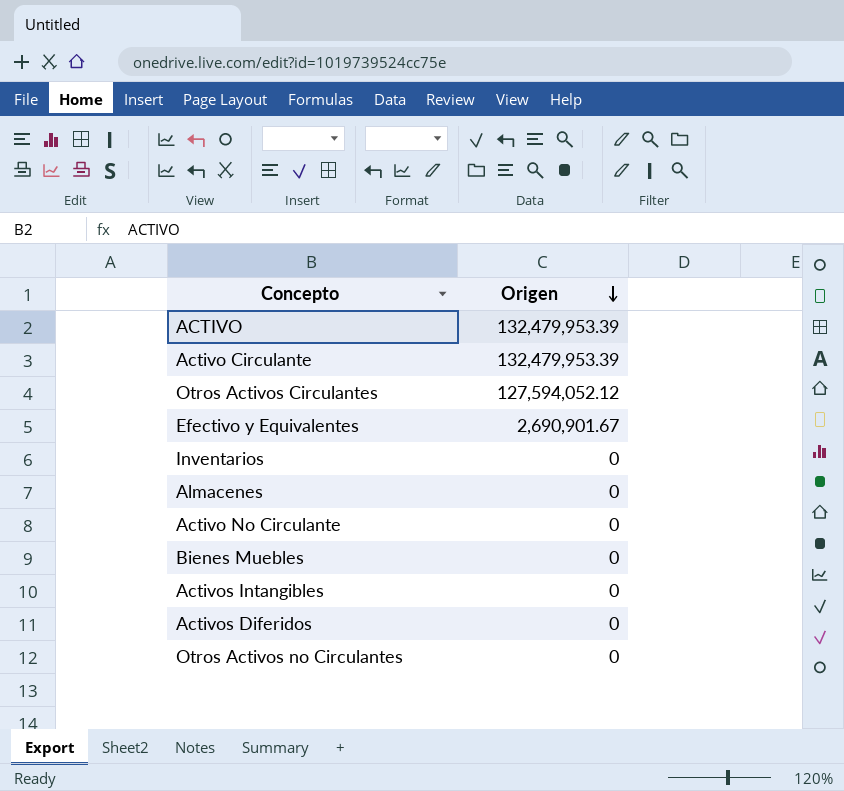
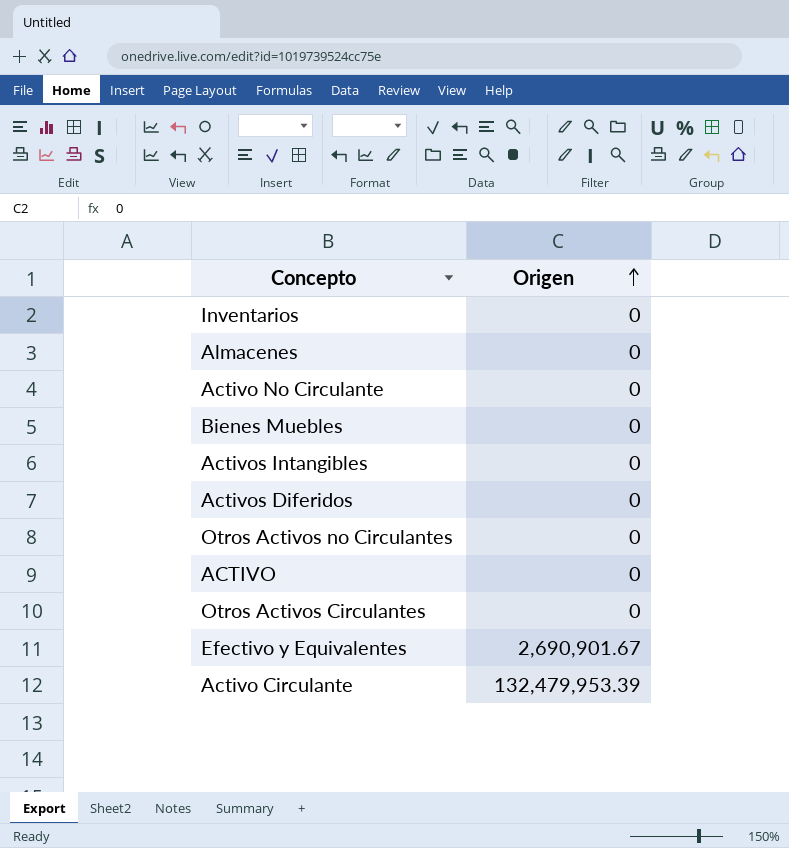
row order: Origen descending -> Origen ascending
ACTIVO | Origen: 132,479,953.39 -> 0
Otros Activos Circulantes | Origen: 127,594,052.12 -> 0

